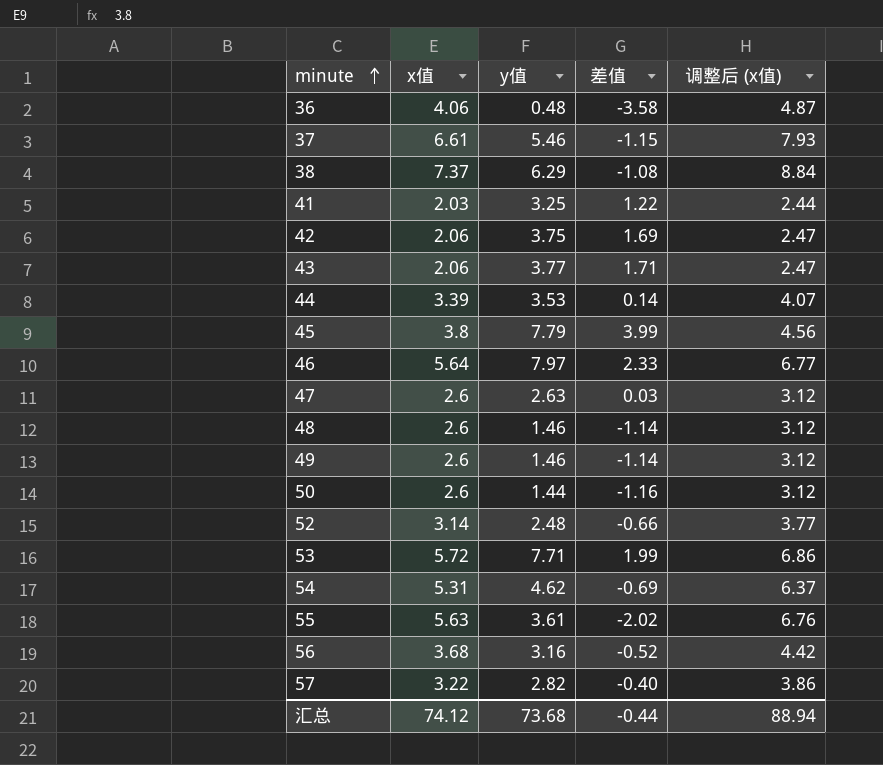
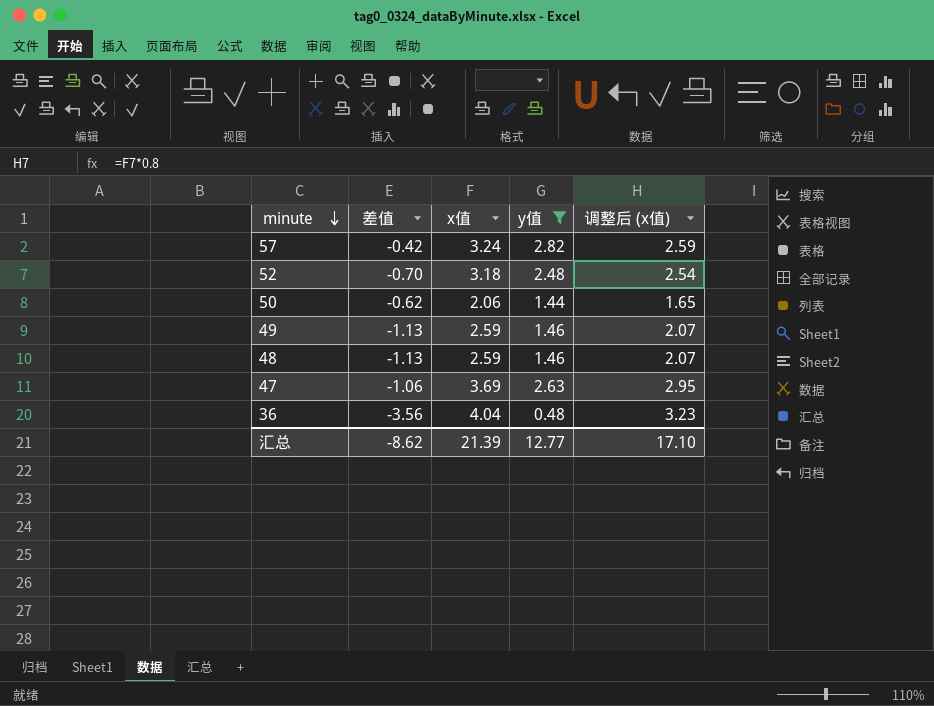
filter: none -> y值 <= 2.82
row order: minute ascending -> minute descending
column 差值 | position: 4 -> 2
column 调整后 (x值) | formula: [x值] * 1.2 -> [x值] * 0.8
57 | 差值: -0.40 -> -0.42
57 | x值: 3.22 -> 3.24
52 | 差值: -0.66 -> -0.70
52 | x值: 3.14 -> 3.18
50 | 差值: -1.16 -> -0.62
50 | x值: 2.6 -> 2.06
49 | 差值: -1.14 -> -1.13
49 | x值: 2.6 -> 2.59
48 | 差值: -1.14 -> -1.13
48 | x值: 2.6 -> 2.59
47 | 差值: 0.03 -> -1.06
47 | x值: 2.6 -> 3.69
36 | 差值: -3.58 -> -3.56
36 | x值: 4.06 -> 4.04
汇总 | 差值: -0.44 -> -8.62
汇总 | x值: 74.12 -> 21.39
汇总 | y值: 73.68 -> 12.77
汇总 | 调整后 (x值): 88.94 -> 17.10

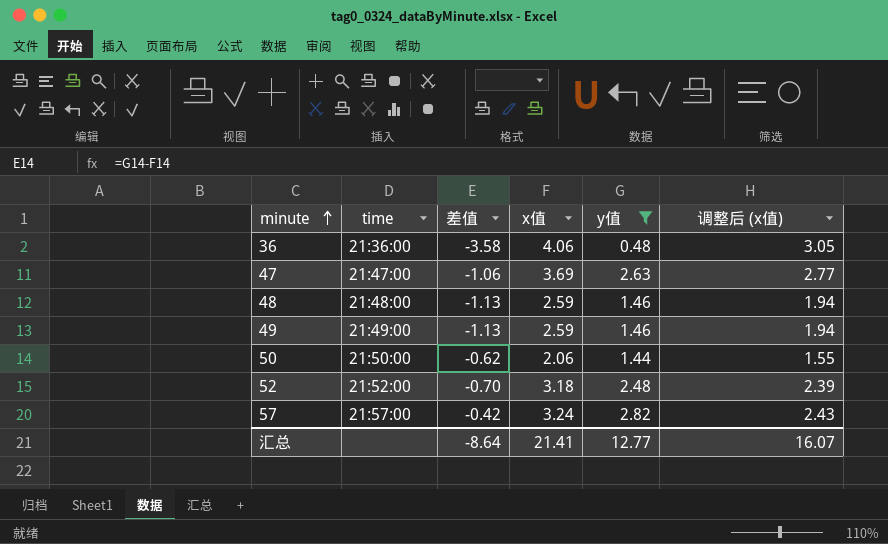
row order: minute descending -> minute ascending
column time | position: none -> 2
column 调整后 (x值) | formula: [x值] * 0.8 -> [x值] * 0.75
36 | 差值: -3.56 -> -3.58
36 | x值: 4.04 -> 4.06
汇总 | 差值: -8.62 -> -8.64
汇总 | x值: 21.39 -> 21.41
汇总 | 调整后 (x值): 17.10 -> 16.07

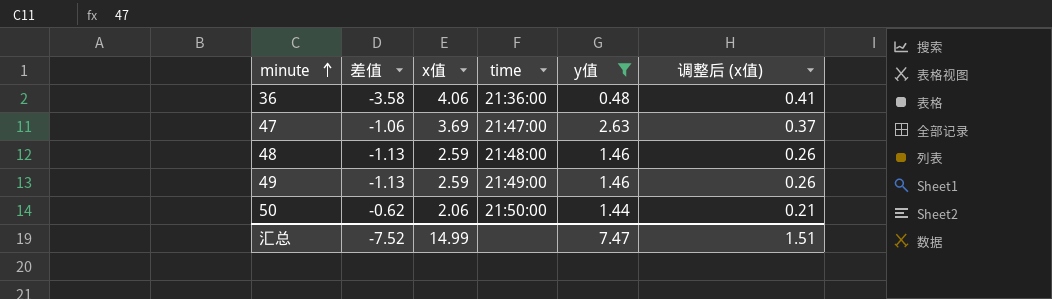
column time | position: 2 -> 4
column 调整后 (x值) | formula: [x值] * 0.75 -> [x值] * 0.1
row 52: 21:52:00 | -0.70 | 3.18 | 2.48 | 2.39 -> none
row 57: 21:57:00 | -0.42 | 3.24 | 2.82 | 2.43 -> none
汇总 | 差值: -8.64 -> -7.52
汇总 | x值: 21.41 -> 14.99
汇总 | y值: 12.77 -> 7.47
汇总 | 调整后 (x值): 16.07 -> 1.51

